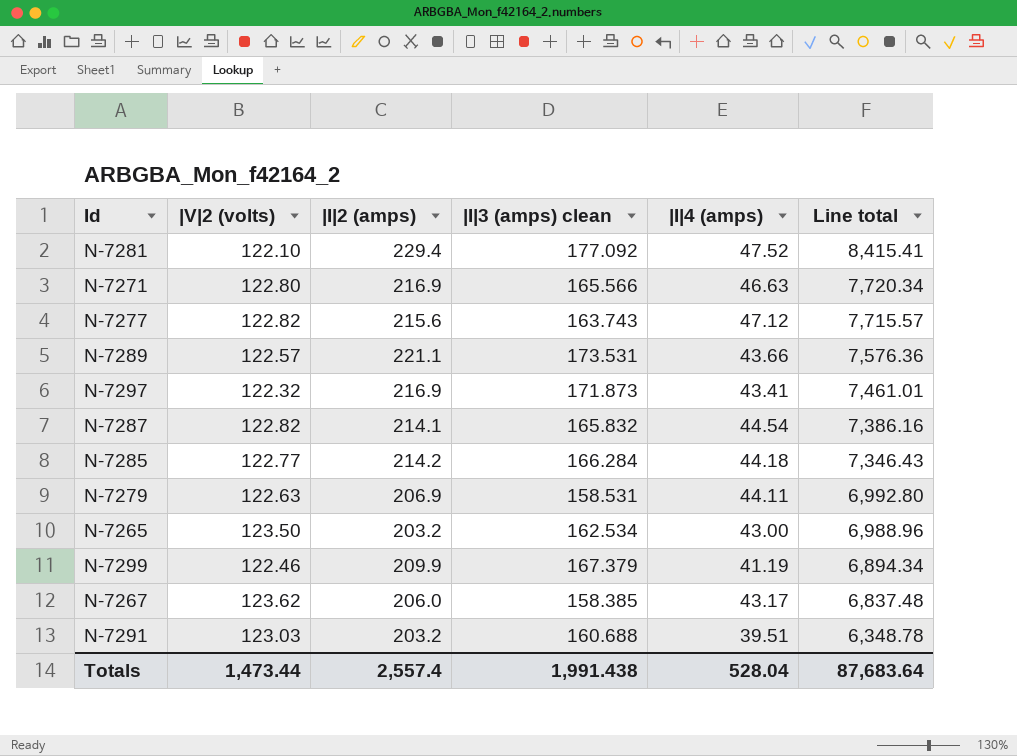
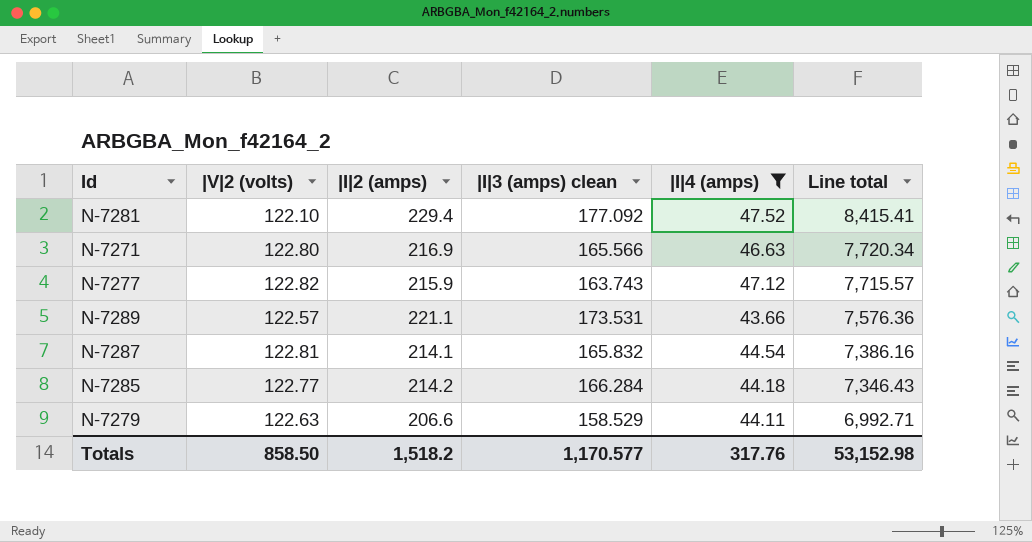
filter: none -> |I|4 (amps) >= 43.66
N-7277 | |I|2 (amps): 215.6 -> 215.9
N-7287 | |V|2 (volts): 122.82 -> 122.81
N-7279 | |I|2 (amps): 206.9 -> 206.6
N-7279 | |I|3 (amps) clean: 158.531 -> 158.529
N-7279 | Line total: 6,992.80 -> 6,992.71
Totals | |V|2 (volts): 1,473.44 -> 858.50
Totals | |I|2 (amps): 2,557.4 -> 1,518.2
Totals | |I|3 (amps) clean: 1,991.438 -> 1,170.577
Totals | |I|4 (amps): 528.04 -> 317.76
Totals | Line total: 87,683.64 -> 53,152.98

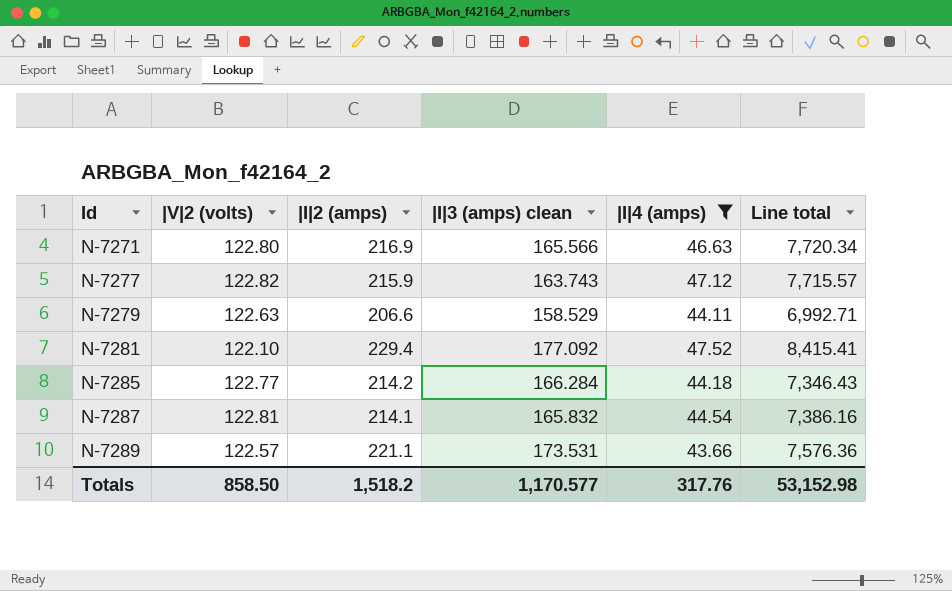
row order: Line total descending -> Id ascending

